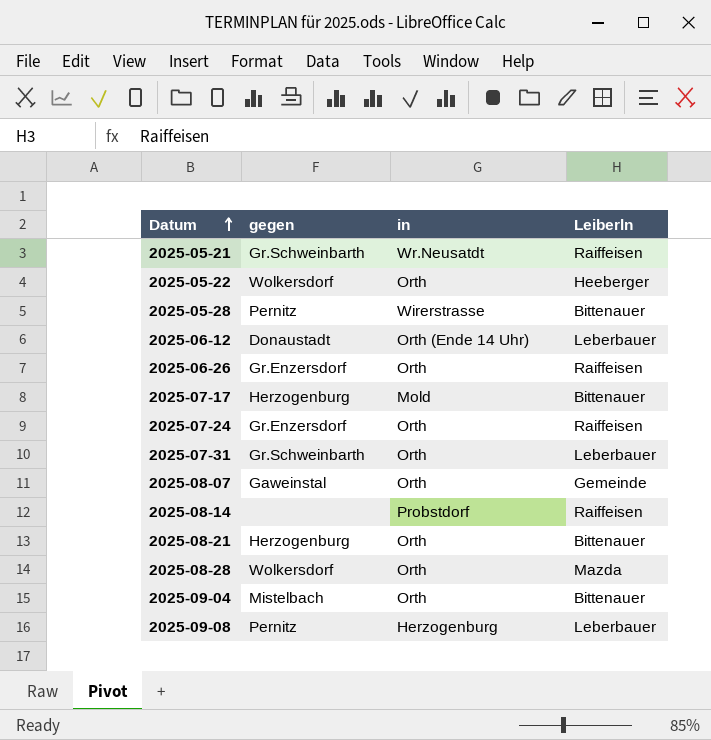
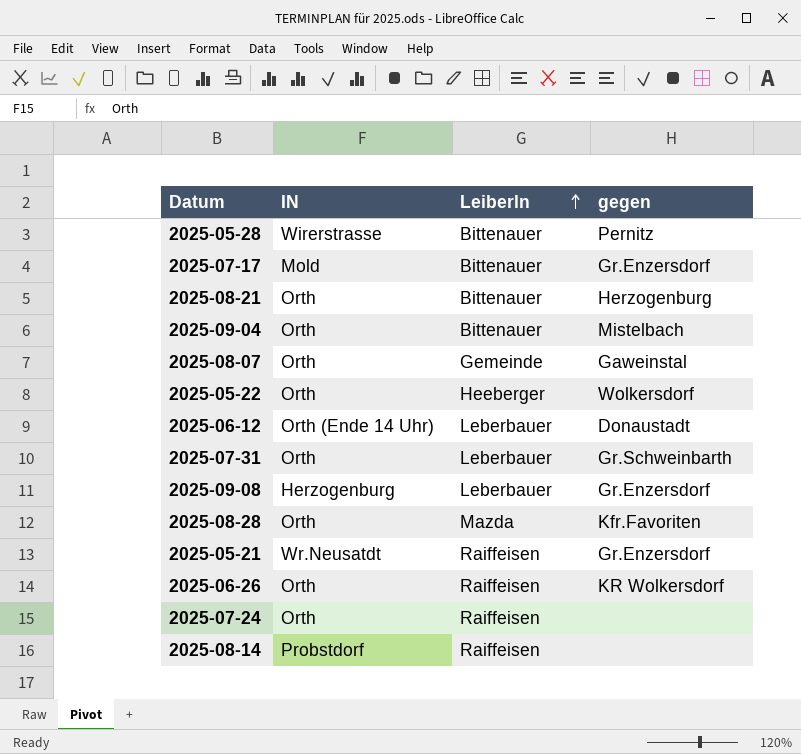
row order: Datum ascending -> Leiberln ascending
column name: in -> IN
column gegen | position: 2 -> 4
2025-07-17 | gegen: Herzogenburg -> Gr.Enzersdorf
2025-09-08 | gegen: Pernitz -> Gr.Enzersdorf
2025-08-28 | gegen: Wolkersdorf -> Kfr.Favoriten
2025-05-21 | gegen: Gr.Schweinbarth -> Gr.Enzersdorf
2025-06-26 | gegen: Gr.Enzersdorf -> KR Wolkersdorf
2025-07-24 | gegen: Gr.Enzersdorf -> none

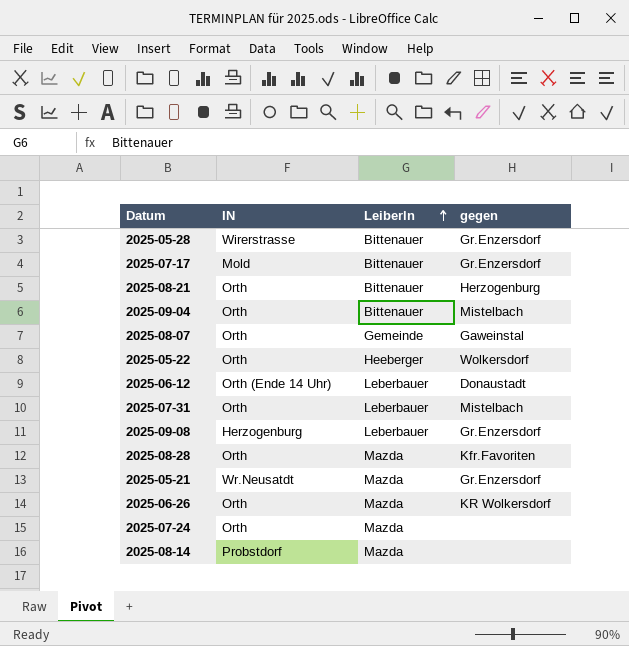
2025-05-28 | gegen: Pernitz -> Gr.Enzersdorf
2025-07-31 | gegen: Gr.Schweinbarth -> Mistelbach
2025-05-21 | Leiberln: Raiffeisen -> Mazda
2025-06-26 | Leiberln: Raiffeisen -> Mazda
2025-07-24 | Leiberln: Raiffeisen -> Mazda
2025-08-14 | Leiberln: Raiffeisen -> Mazda

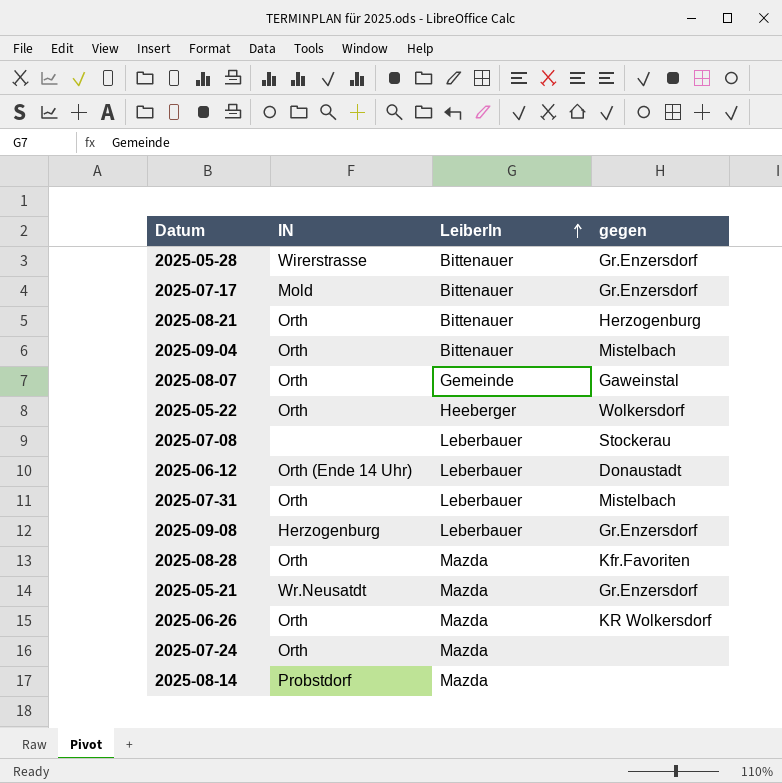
row 2025-07-08: none -> none | Leberbauer | Stockerau

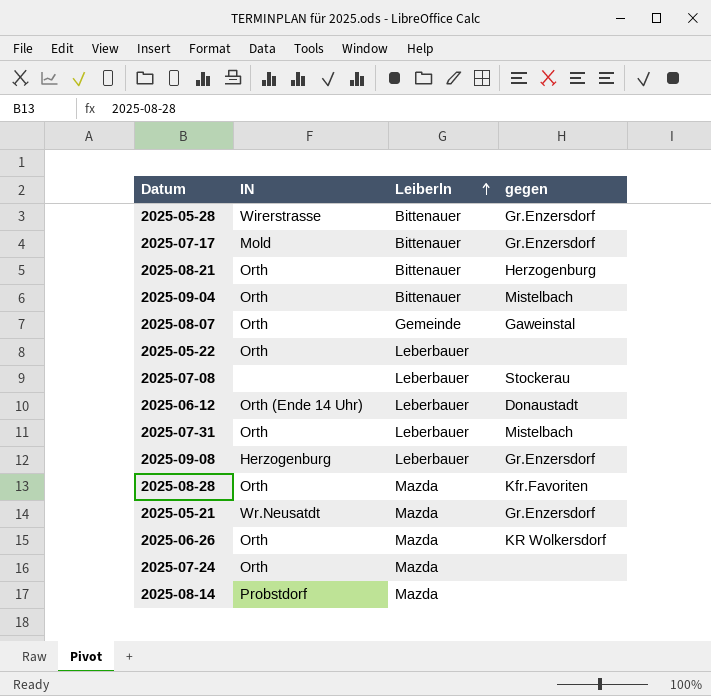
2025-05-22 | Leiberln: Heeberger -> Leberbauer
2025-05-22 | gegen: Wolkersdorf -> none

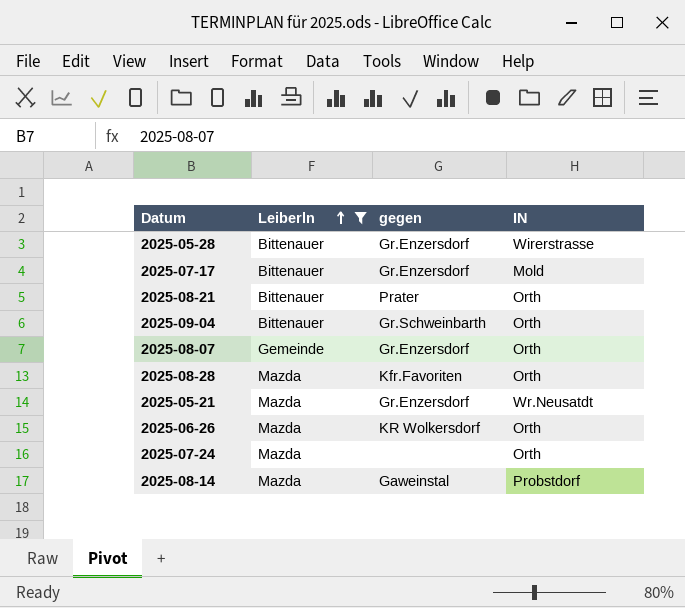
filter: none -> Leiberln != Leberbauer
column IN | position: 2 -> 4
2025-08-21 | gegen: Herzogenburg -> Prater
2025-09-04 | gegen: Mistelbach -> Gr.Schweinbarth
2025-08-07 | gegen: Gaweinstal -> Gr.Enzersdorf
2025-08-14 | gegen: none -> Gaweinstal

